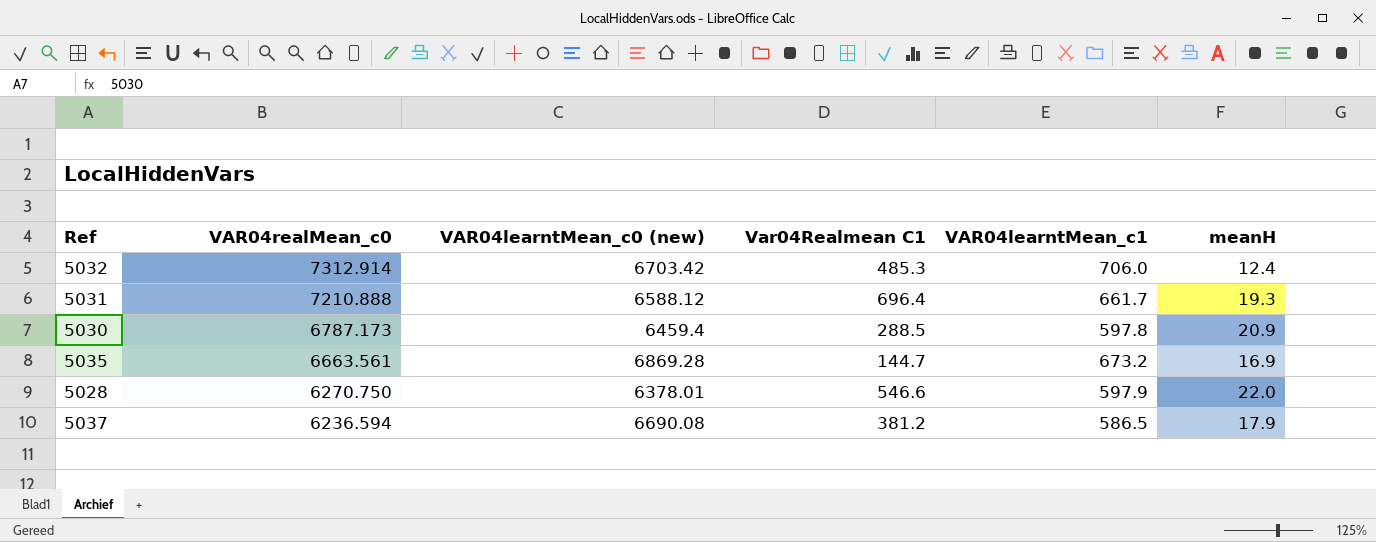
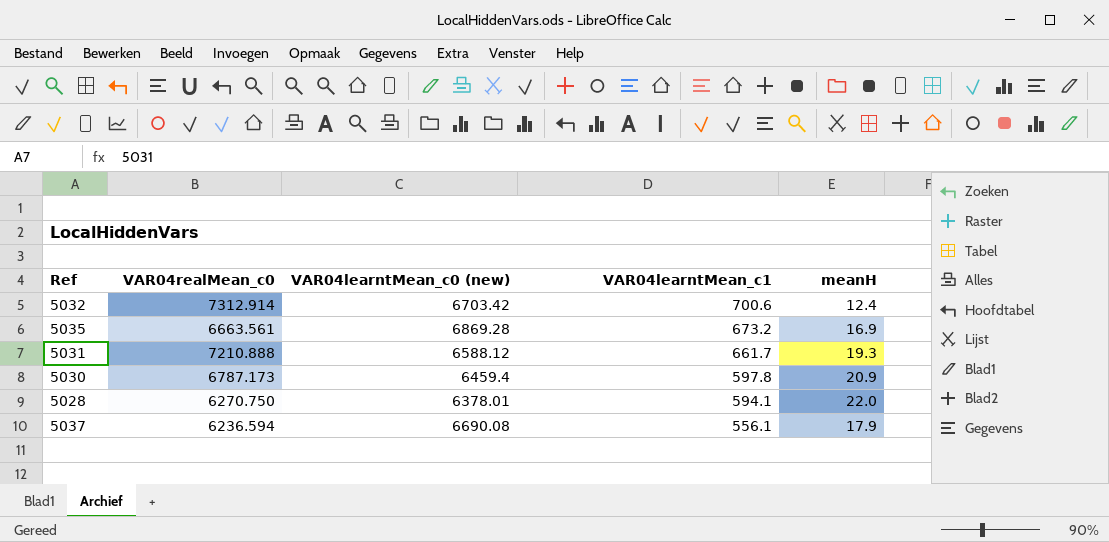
row order: VAR04realMean_c0 descending -> VAR04learntMean_c1 descending
column Var04Realmean C1 | position: 4 -> none
5032 | VAR04learntMean_c1: 706.0 -> 700.6
5028 | VAR04learntMean_c1: 597.9 -> 594.1
5037 | VAR04learntMean_c1: 586.5 -> 556.1

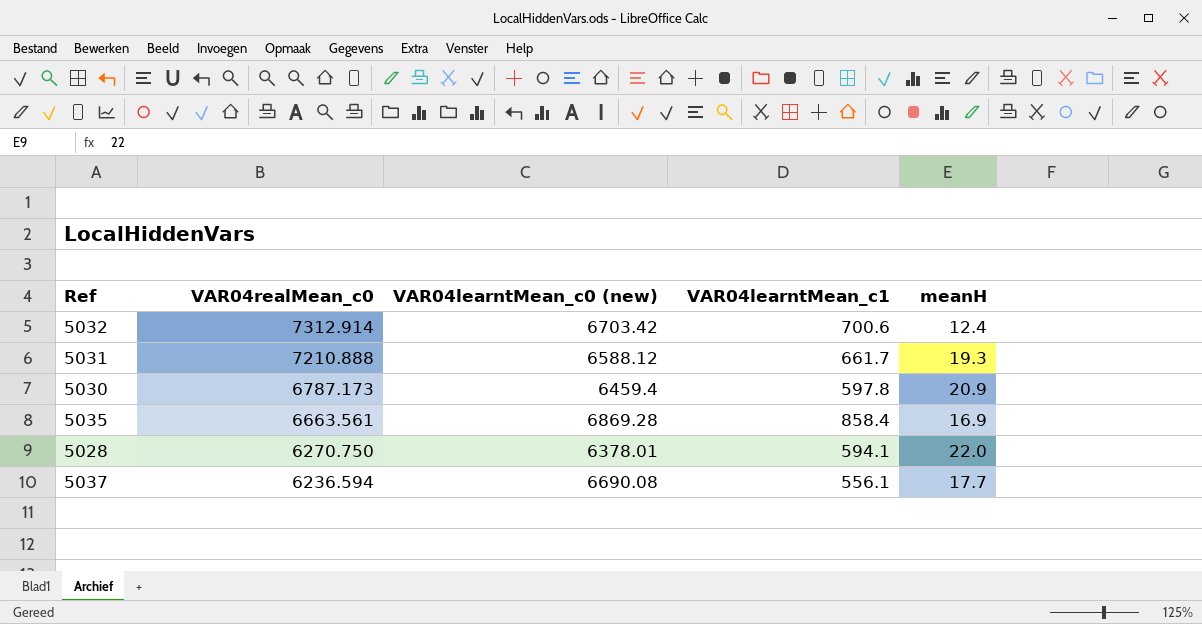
row order: VAR04learntMean_c1 descending -> VAR04realMean_c0 descending
5035 | VAR04learntMean_c1: 673.2 -> 858.4
5037 | meanH: 17.9 -> 17.7

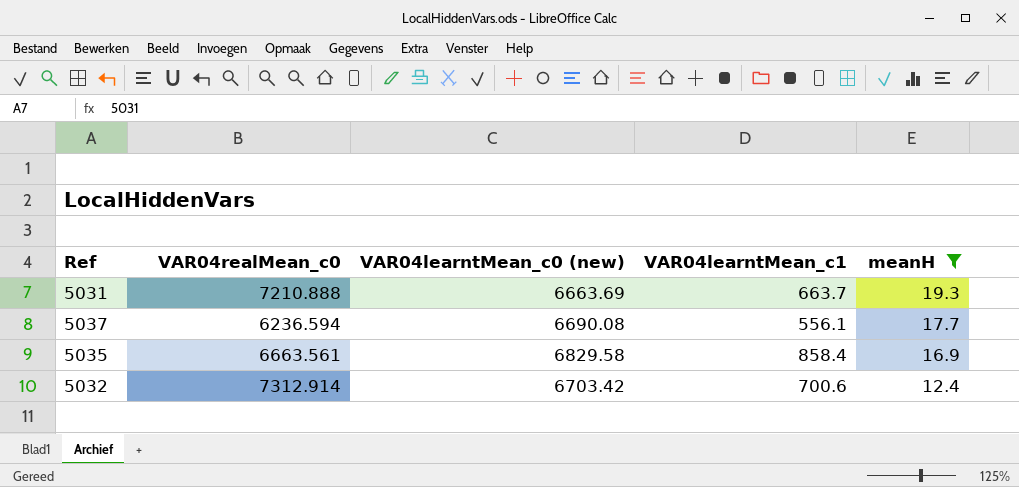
filter: none -> meanH <= 19.3
row order: VAR04realMean_c0 descending -> meanH descending
5031 | VAR04learntMean_c0 (new): 6588.12 -> 6663.69
5031 | VAR04learntMean_c1: 661.7 -> 663.7
5035 | VAR04learntMean_c0 (new): 6869.28 -> 6829.58

